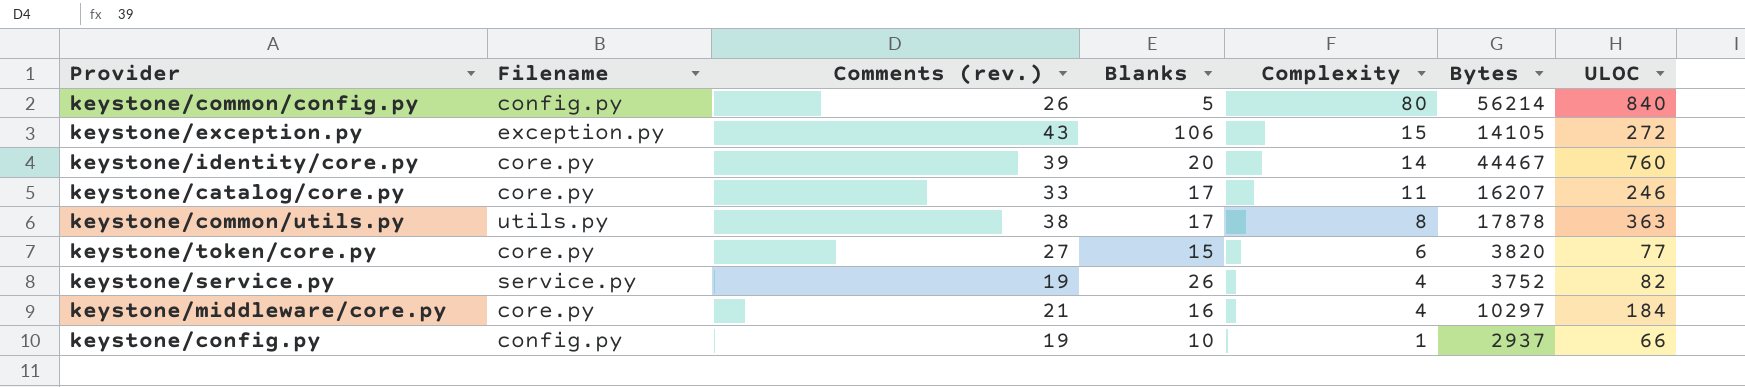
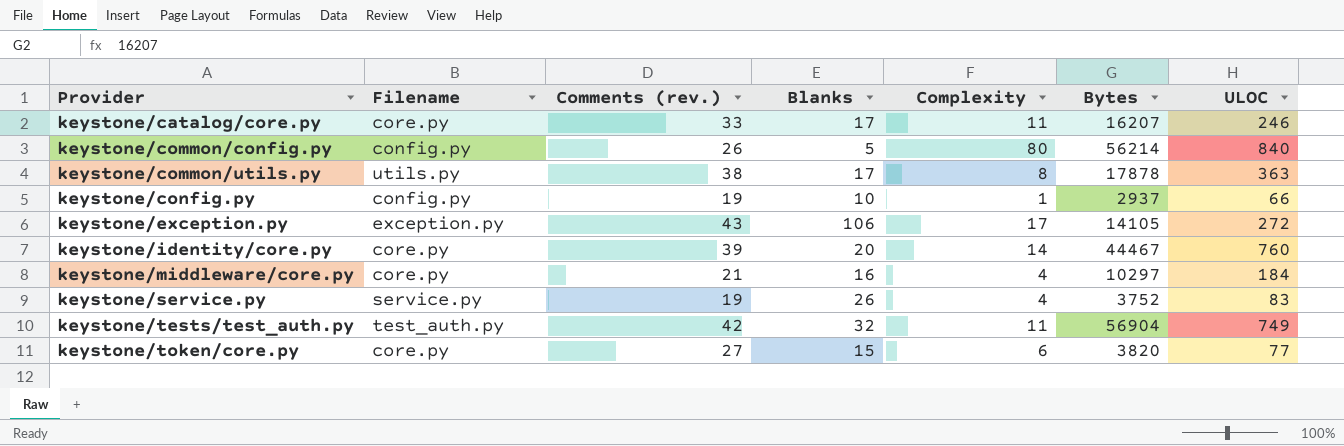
row order: Complexity descending -> Provider ascending
keystone/exception.py | Complexity: 15 -> 17
keystone/service.py | ULOC: 82 -> 83
row keystone/tests/test_auth.py: none -> test_auth.py | 42 | 32 | 11 | 56904 | 749

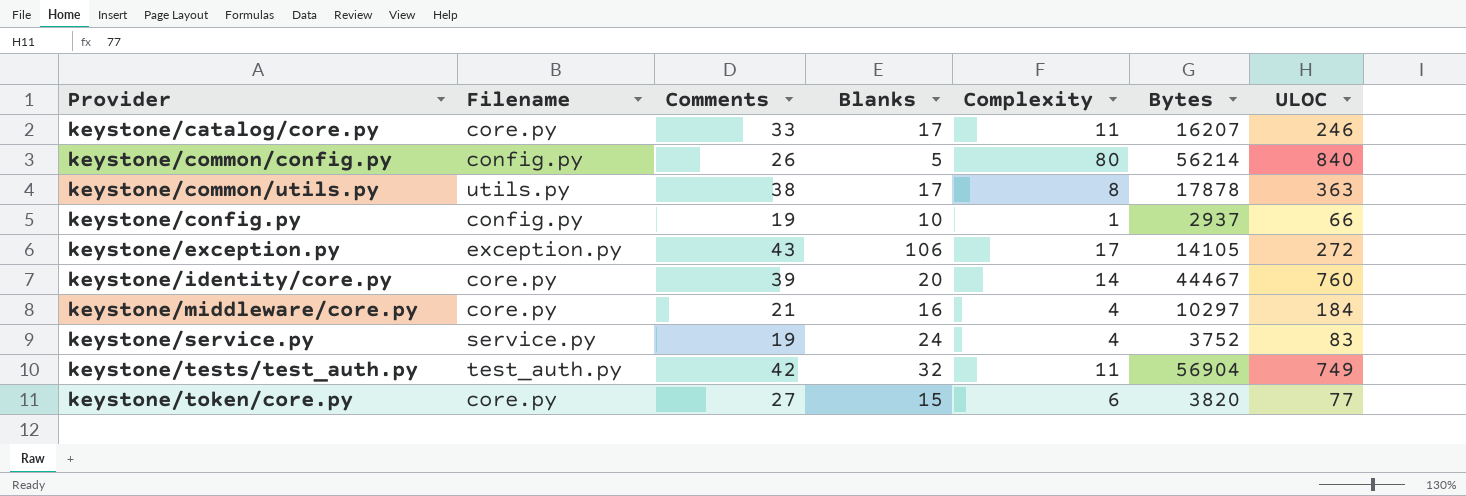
column name: Comments (rev.) -> Comments
keystone/service.py | Blanks: 26 -> 24

